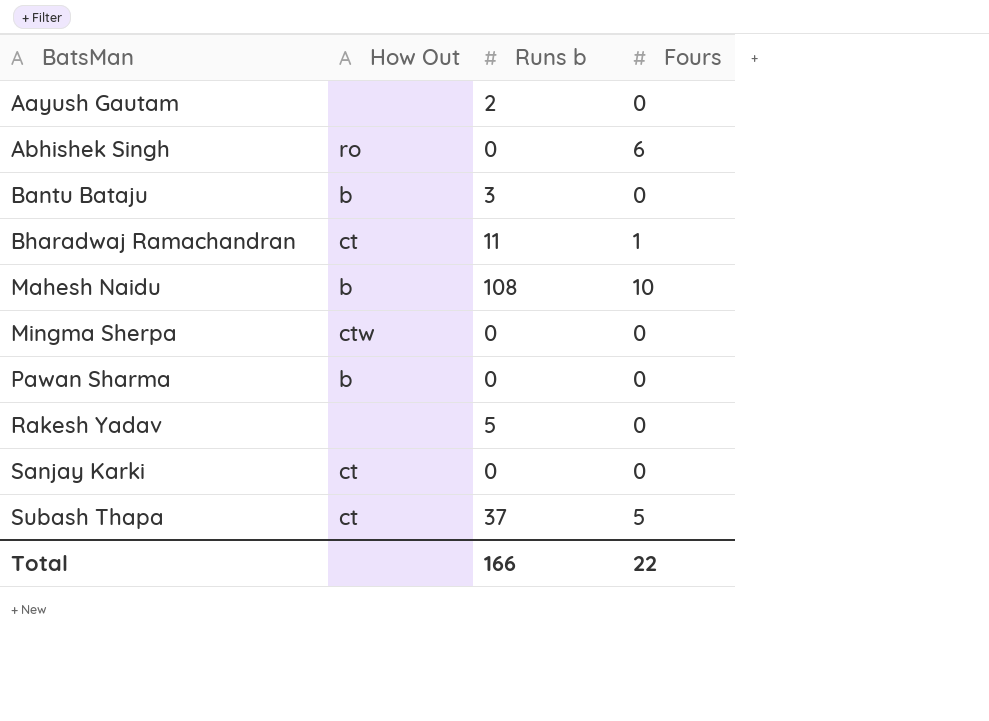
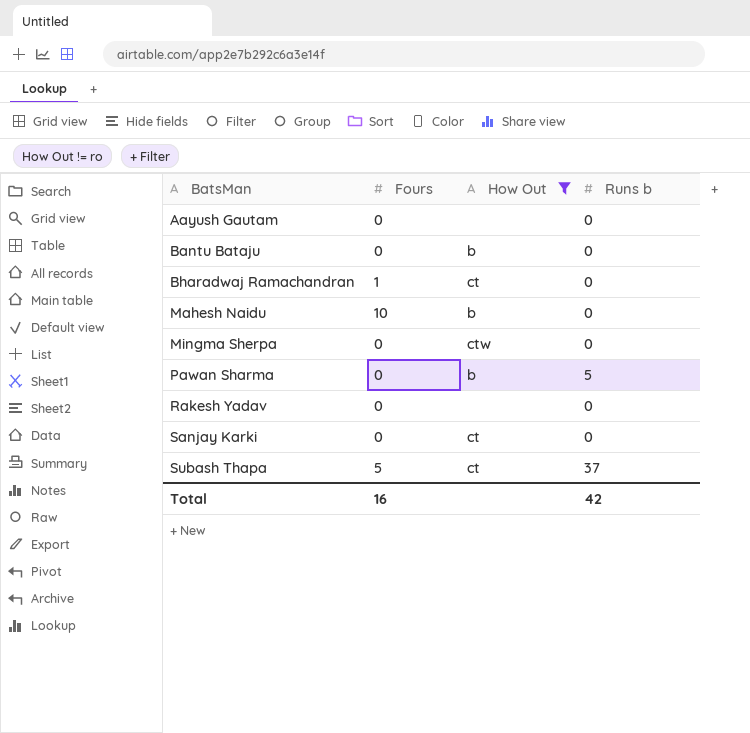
filter: none -> How Out != ro
column Fours | position: 4 -> 2
Aayush Gautam | Runs b: 2 -> 0
Bantu Bataju | Runs b: 3 -> 0
Bharadwaj Ramachandran | Runs b: 11 -> 0
Mahesh Naidu | Runs b: 108 -> 0
Pawan Sharma | Runs b: 0 -> 5
Rakesh Yadav | Runs b: 5 -> 0
Total | Fours: 22 -> 16
Total | Runs b: 166 -> 42

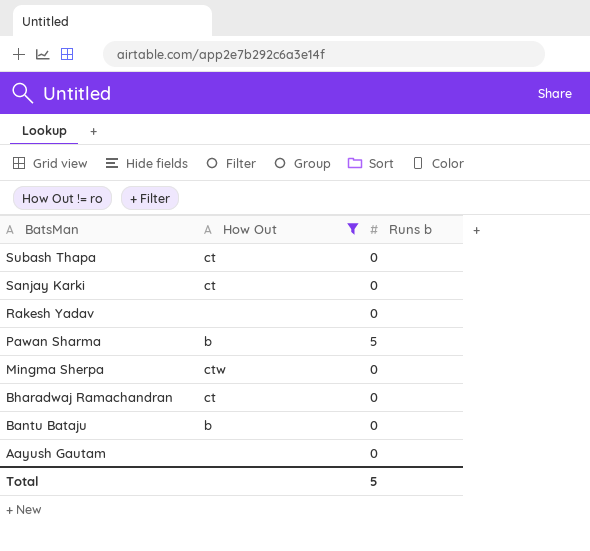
row order: BatsMan ascending -> BatsMan descending
column Fours | position: 2 -> none
row Mahesh Naidu: 10 | b | 0 -> none
Subash Thapa | Runs b: 37 -> 0
Total | Runs b: 42 -> 5

